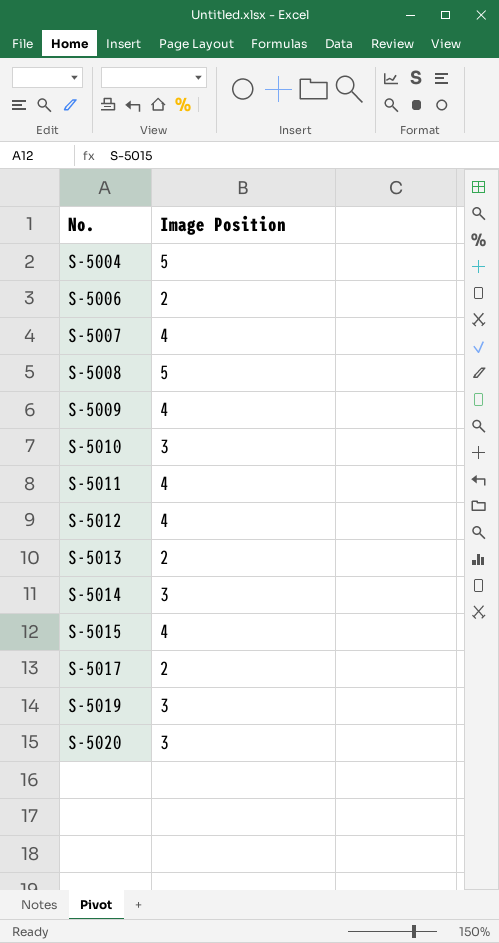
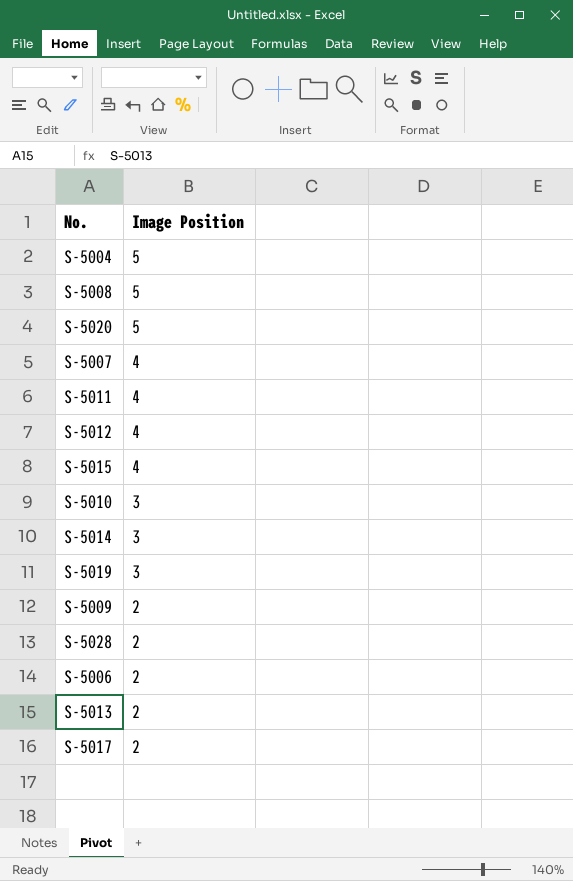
row order: No. ascending -> Image Position descending
S-5020 | Image Position: 3 -> 5
S-5009 | Image Position: 4 -> 2
row S-5028: none -> 2

